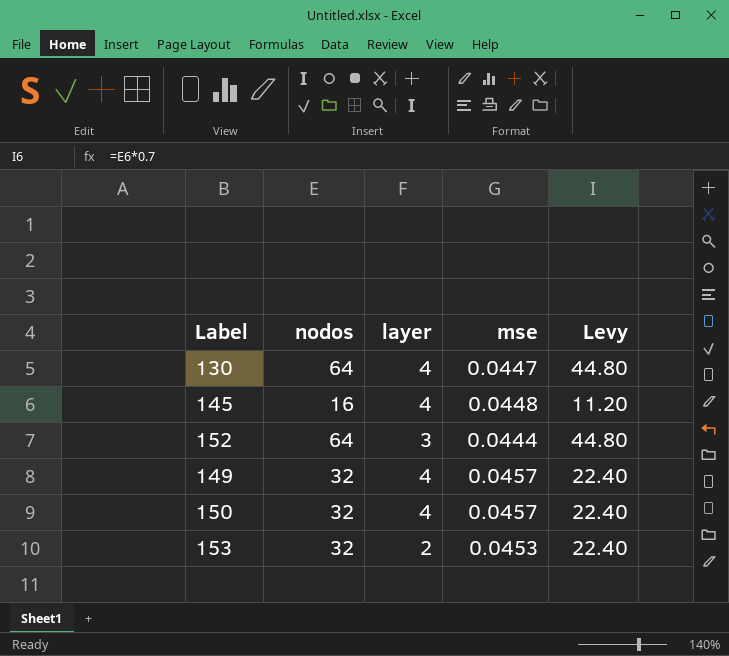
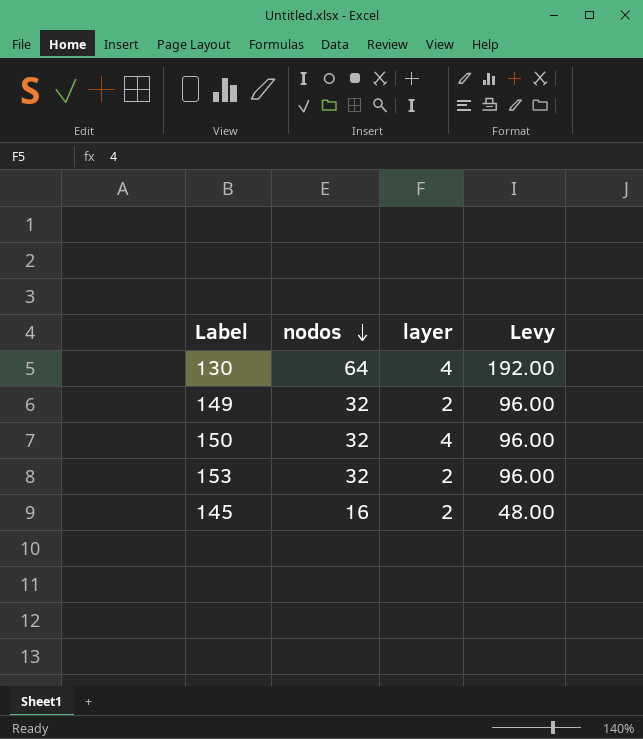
row order: none -> nodos descending
column mse | position: 4 -> none
column Levy | formula: [nodos] * 0.7 -> [nodos] * 3
row 152: 64 | 3 | 0.0444 | 44.80 -> none
149 | layer: 4 -> 2
145 | layer: 4 -> 2

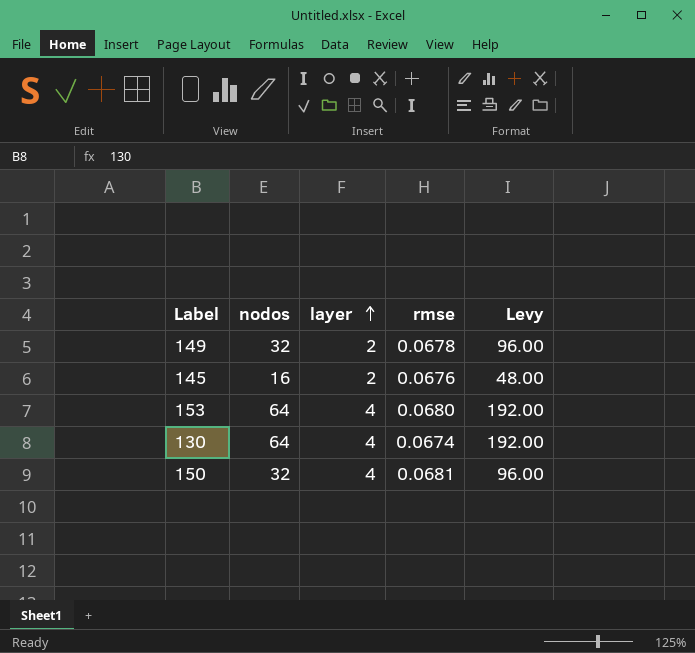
row order: nodos descending -> layer ascending
column rmse | position: none -> 4
153 | nodos: 32 -> 64
153 | layer: 2 -> 4
153 | Levy: 96.00 -> 192.00

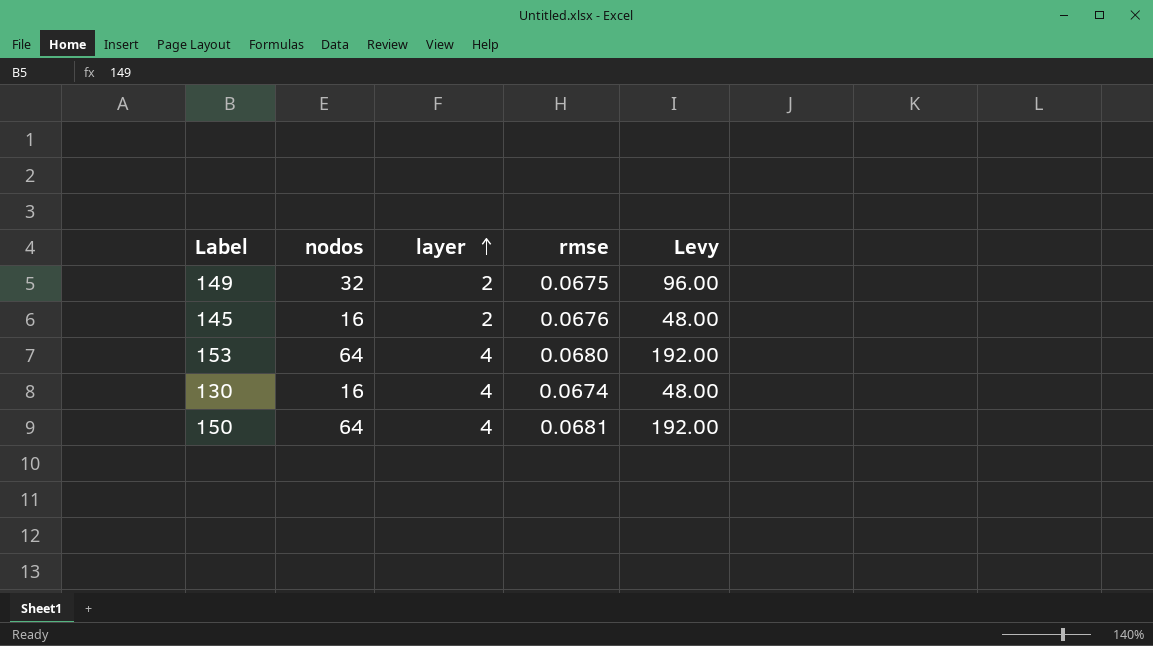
149 | rmse: 0.0678 -> 0.0675
130 | nodos: 64 -> 16
130 | Levy: 192.00 -> 48.00
150 | nodos: 32 -> 64
150 | Levy: 96.00 -> 192.00

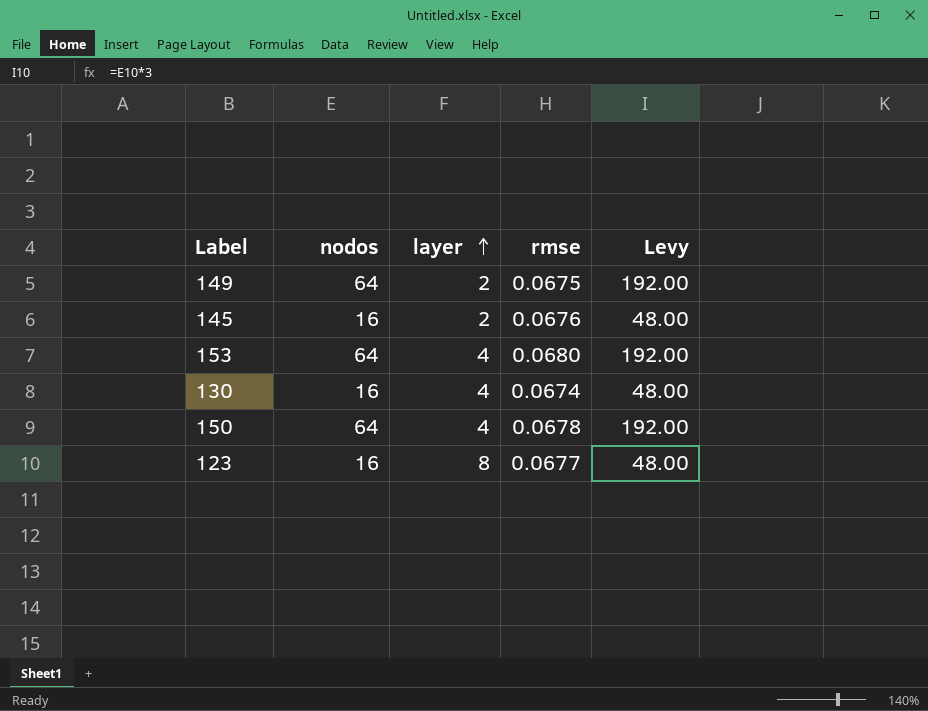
149 | nodos: 32 -> 64
149 | Levy: 96.00 -> 192.00
150 | rmse: 0.0681 -> 0.0678
row 123: none -> 16 | 8 | 0.0677 | 48.00

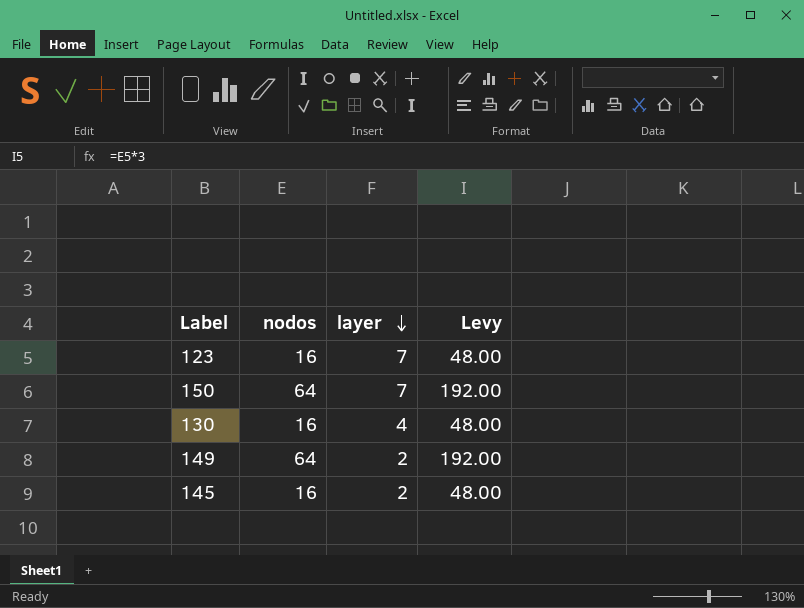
row order: layer ascending -> layer descending
column rmse | position: 4 -> none
row 153: 64 | 4 | 0.0680 | 192.00 -> none
123 | layer: 8 -> 7
150 | layer: 4 -> 7

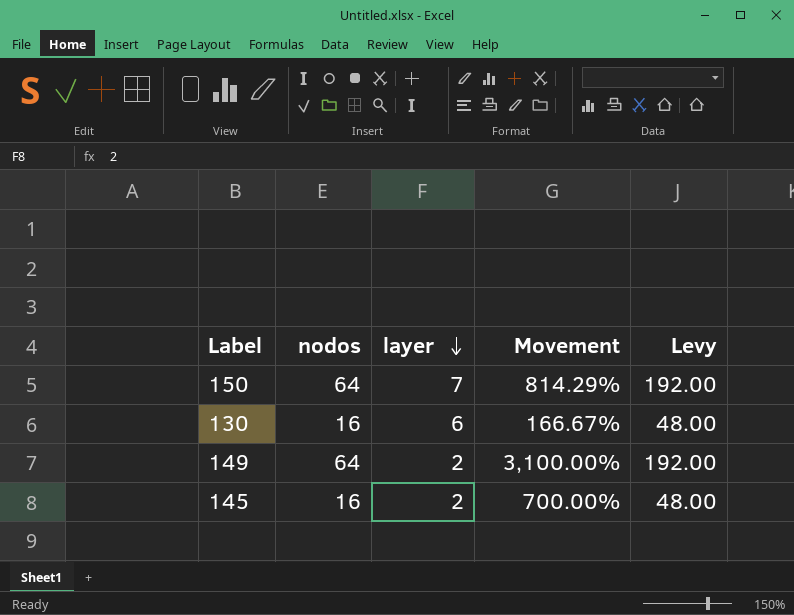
column Movement | formula: none -> ([nodos] - [layer]) / [layer]
row 123: 16 | 7 | 48.00 -> none
130 | layer: 4 -> 6

